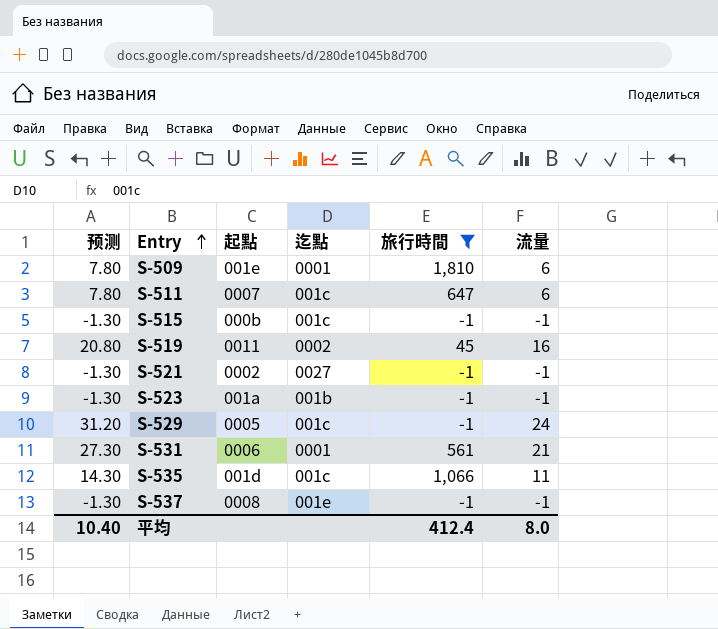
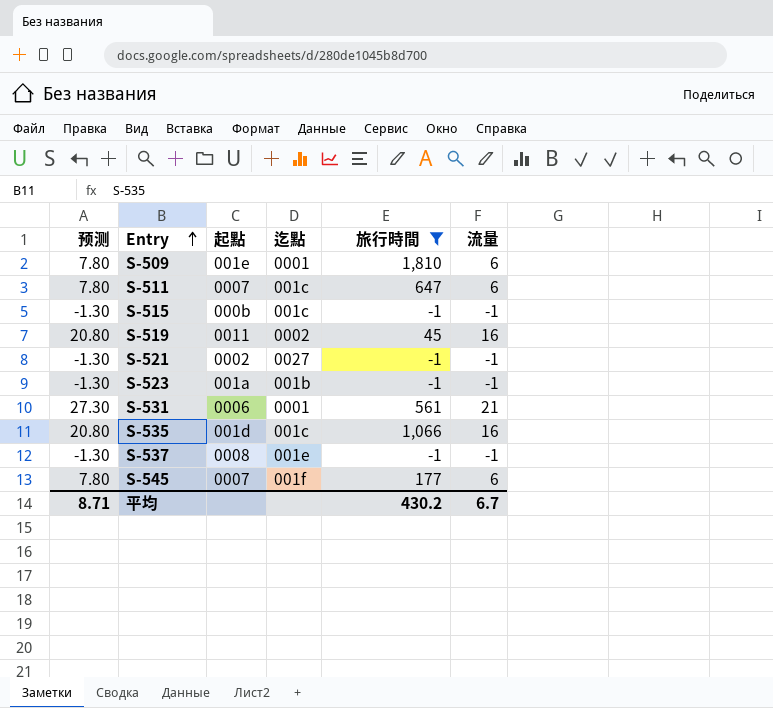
row S-529: 31.20 | 0005 | 001c | -1 | 24 -> none
S-535 | 预测: 14.30 -> 20.80
S-535 | 流量: 11 -> 16
row S-545: none -> 7.80 | 0007 | 001f | 177 | 6
平均 | 预测: 10.40 -> 8.71
平均 | 旅行時間: 412.4 -> 430.2
平均 | 流量: 8.0 -> 6.7

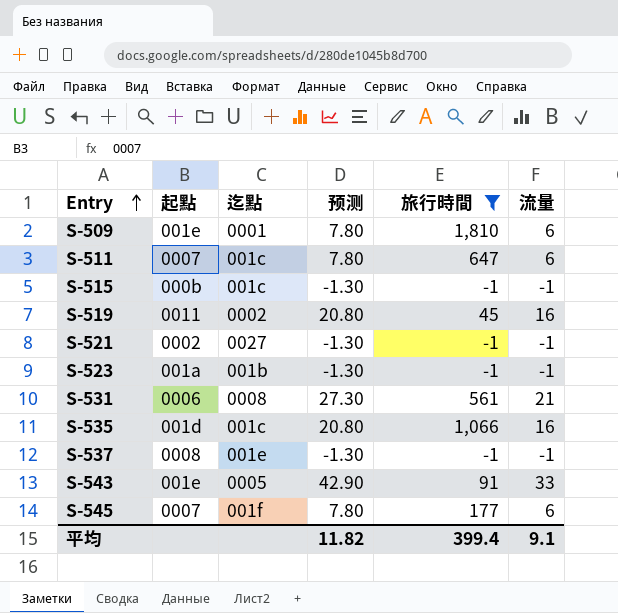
column 预测 | position: 1 -> 4
S-531 | 迄點: 0001 -> 0008
row S-543: none -> 001e | 0005 | 42.90 | 91 | 33
平均 | 预测: 8.71 -> 11.82
平均 | 旅行時間: 430.2 -> 399.4
平均 | 流量: 6.7 -> 9.1

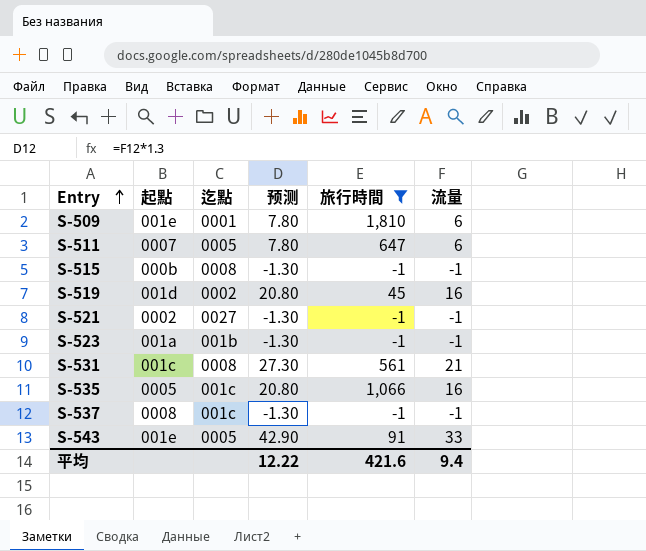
row S-545: 0007 | 001f | 7.80 | 177 | 6 -> none
S-511 | 迄點: 001c -> 0005
S-515 | 迄點: 001c -> 0008
S-519 | 起點: 0011 -> 001d
S-531 | 起點: 0006 -> 001c
S-535 | 起點: 001d -> 0005
S-537 | 迄點: 001e -> 001c
平均 | 预测: 11.82 -> 12.22
平均 | 旅行時間: 399.4 -> 421.6
平均 | 流量: 9.1 -> 9.4

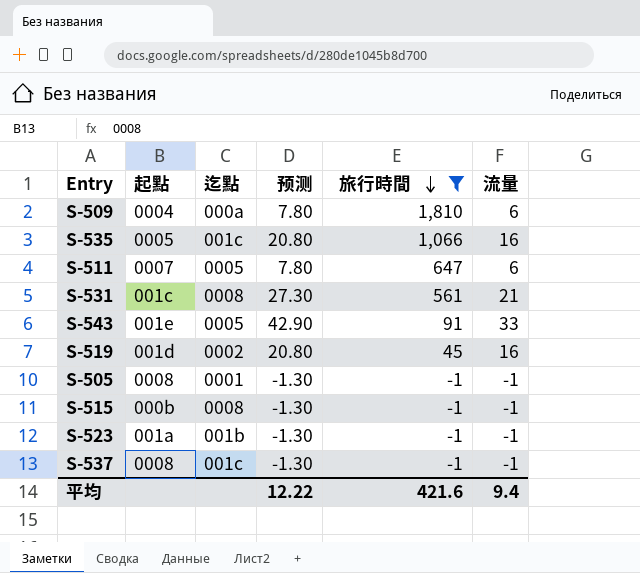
row order: Entry ascending -> 旅行時間 descending
row S-521: 0002 | 0027 | -1.30 | -1 | -1 -> none
S-509 | 起點: 001e -> 0004
S-509 | 迄點: 0001 -> 000a
row S-505: none -> 0008 | 0001 | -1.30 | -1 | -1

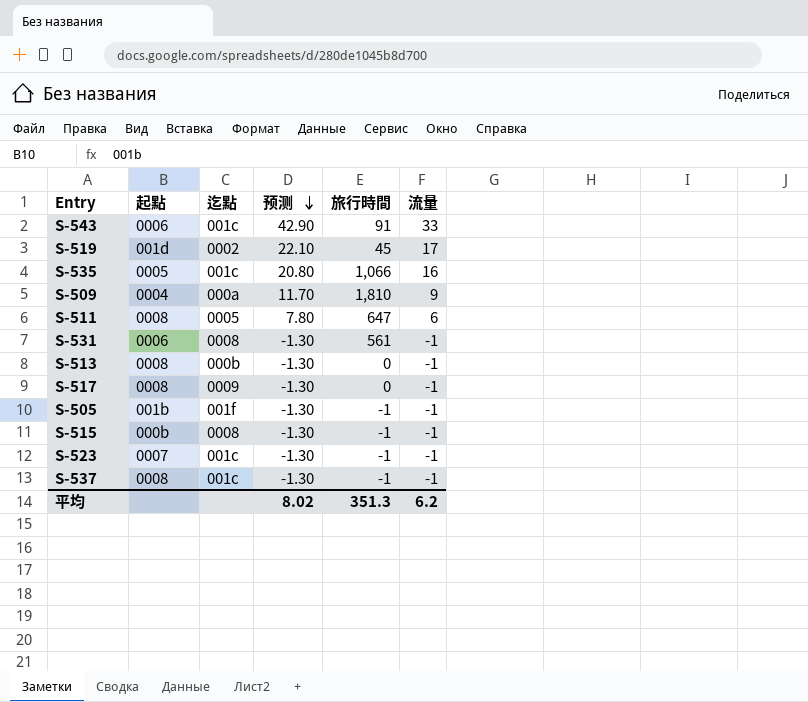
filter: 旅行時間 != 0 -> none
row order: 旅行時間 descending -> 预测 descending
S-543 | 起點: 001e -> 0006
S-543 | 迄點: 0005 -> 001c
S-519 | 预测: 20.80 -> 22.10
S-519 | 流量: 16 -> 17
S-509 | 预测: 7.80 -> 11.70
S-509 | 流量: 6 -> 9
S-511 | 起點: 0007 -> 0008
S-531 | 起點: 001c -> 0006
S-531 | 预测: 27.30 -> -1.30
S-531 | 流量: 21 -> -1
S-505 | 起點: 0008 -> 001b
S-505 | 迄點: 0001 -> 001f
S-523 | 起點: 001a -> 0007
S-523 | 迄點: 001b -> 001c
平均 | 预测: 12.22 -> 8.02
平均 | 旅行時間: 421.6 -> 351.3
平均 | 流量: 9.4 -> 6.2

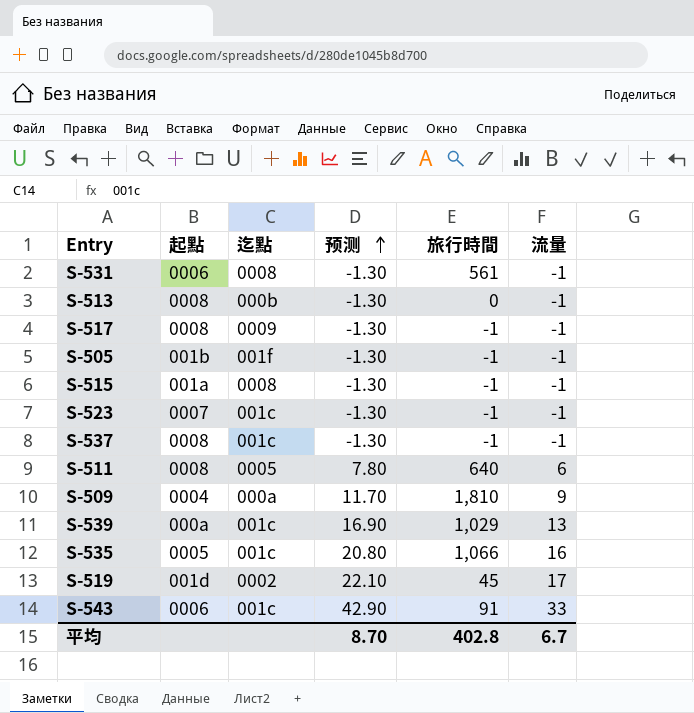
row order: 预测 descending -> 预测 ascending
S-517 | 旅行時間: 0 -> -1
S-515 | 起點: 000b -> 001a
S-511 | 旅行時間: 647 -> 640
row S-539: none -> 000a | 001c | 16.90 | 1,029 | 13
平均 | 预测: 8.02 -> 8.70
平均 | 旅行時間: 351.3 -> 402.8
平均 | 流量: 6.2 -> 6.7

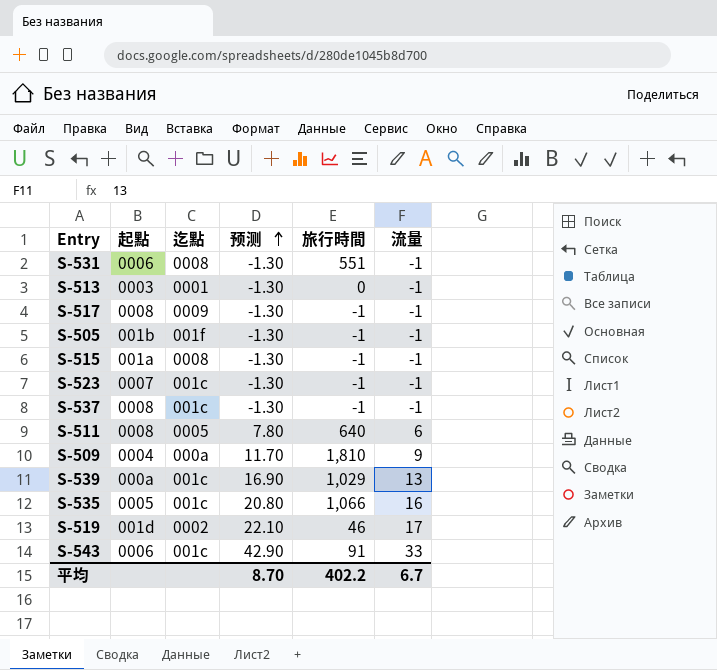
S-531 | 旅行時間: 561 -> 551
S-513 | 起點: 0008 -> 0003
S-513 | 迄點: 000b -> 0001
S-519 | 旅行時間: 45 -> 46
平均 | 旅行時間: 402.8 -> 402.2

